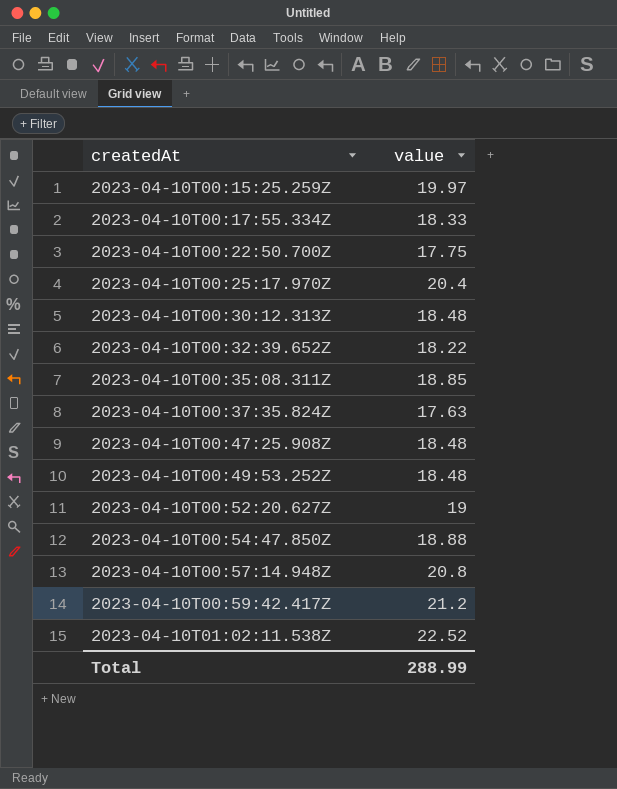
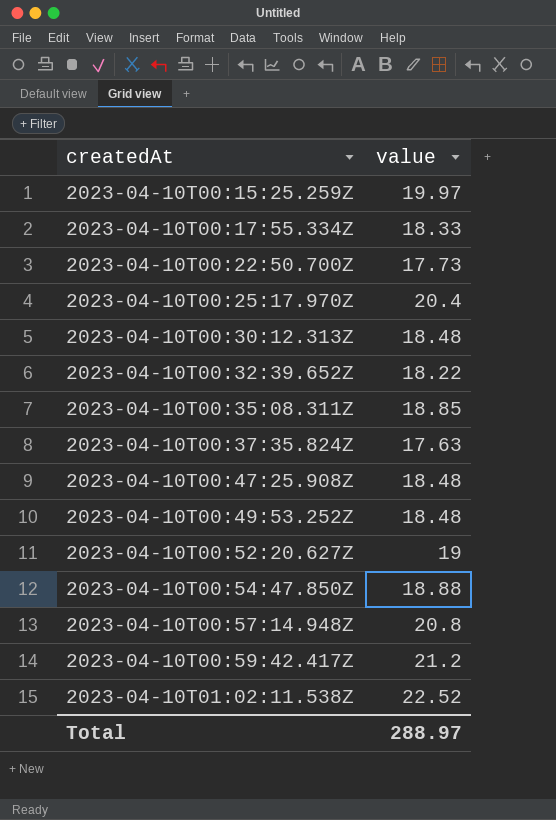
2023-04-10T00:22:50.700Z | value: 17.75 -> 17.73
Total | value: 288.99 -> 288.97

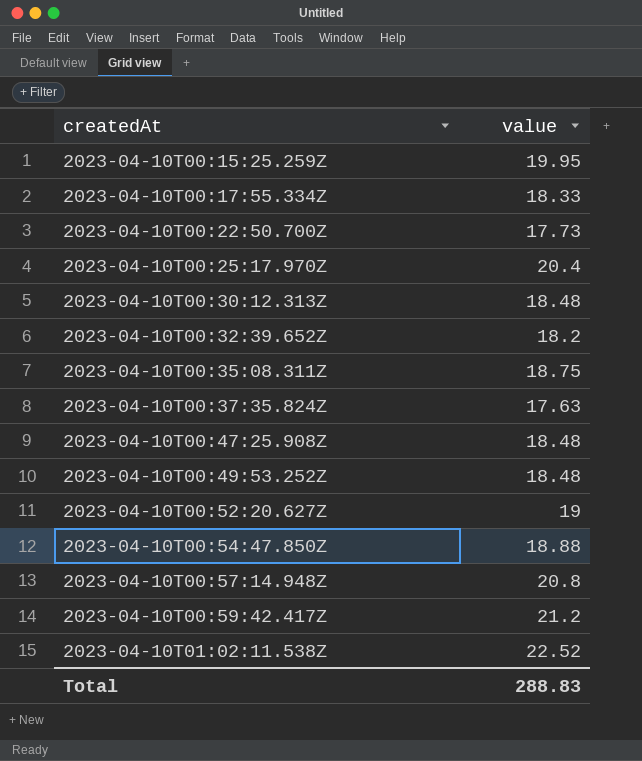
2023-04-10T00:15:25.259Z | value: 19.97 -> 19.95
2023-04-10T00:32:39.652Z | value: 18.22 -> 18.2
2023-04-10T00:35:08.311Z | value: 18.85 -> 18.75
Total | value: 288.97 -> 288.83

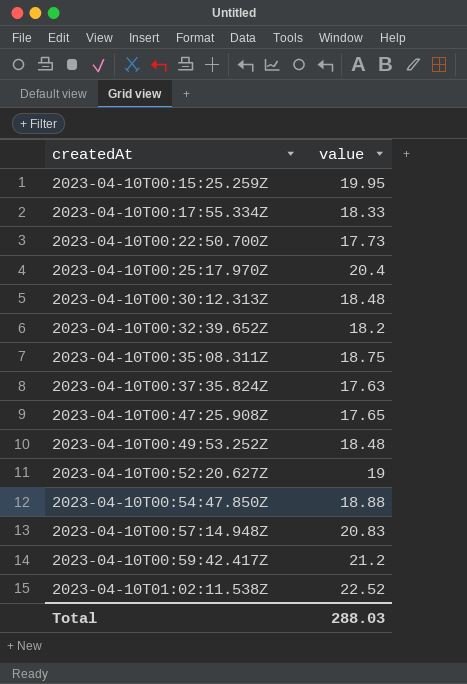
2023-04-10T00:47:25.908Z | value: 18.48 -> 17.65
2023-04-10T00:57:14.948Z | value: 20.8 -> 20.83
Total | value: 288.83 -> 288.03

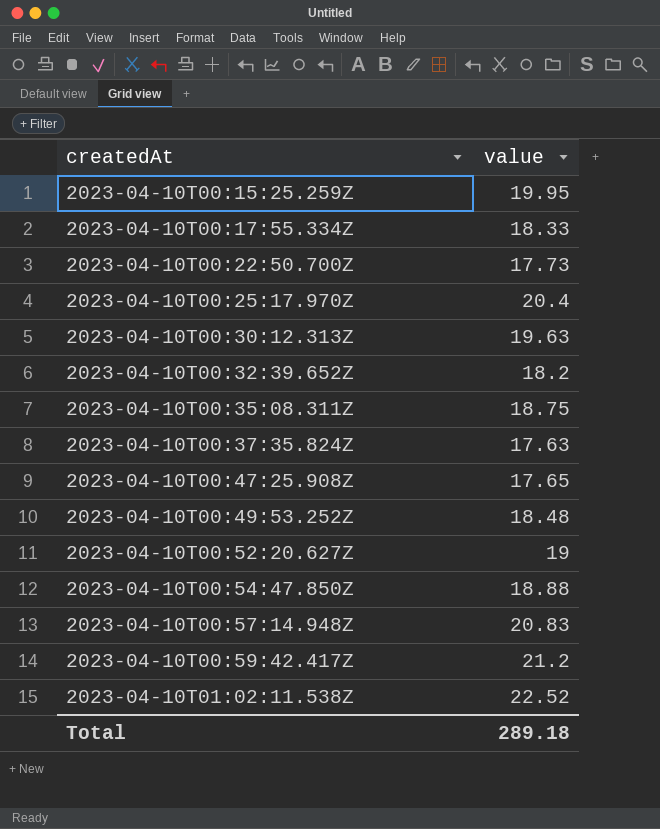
2023-04-10T00:30:12.313Z | value: 18.48 -> 19.63
Total | value: 288.03 -> 289.18

